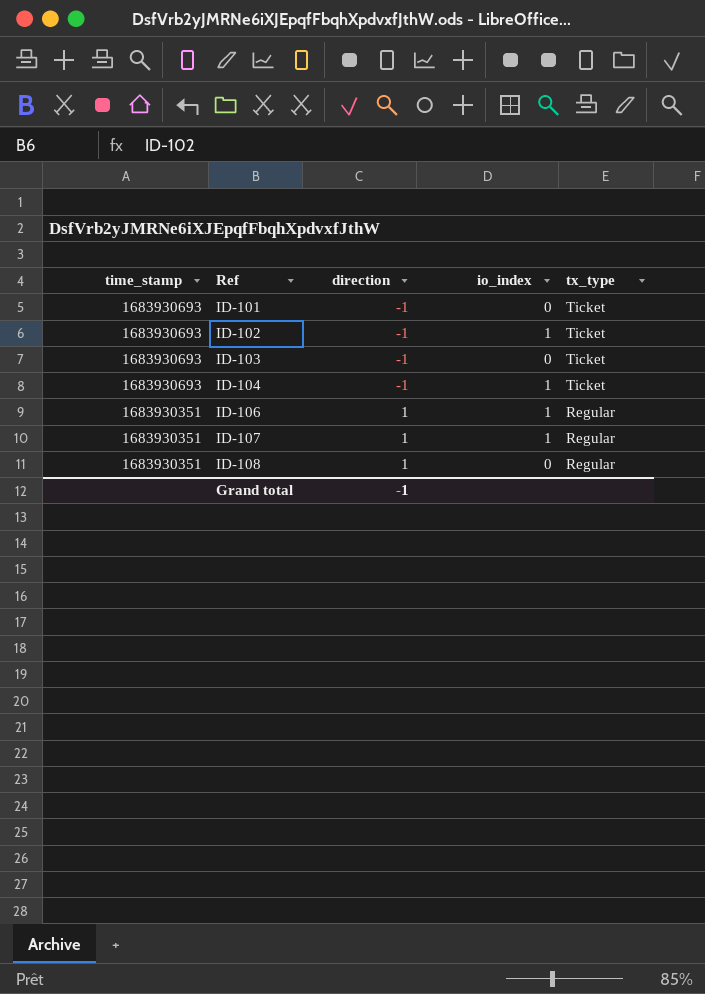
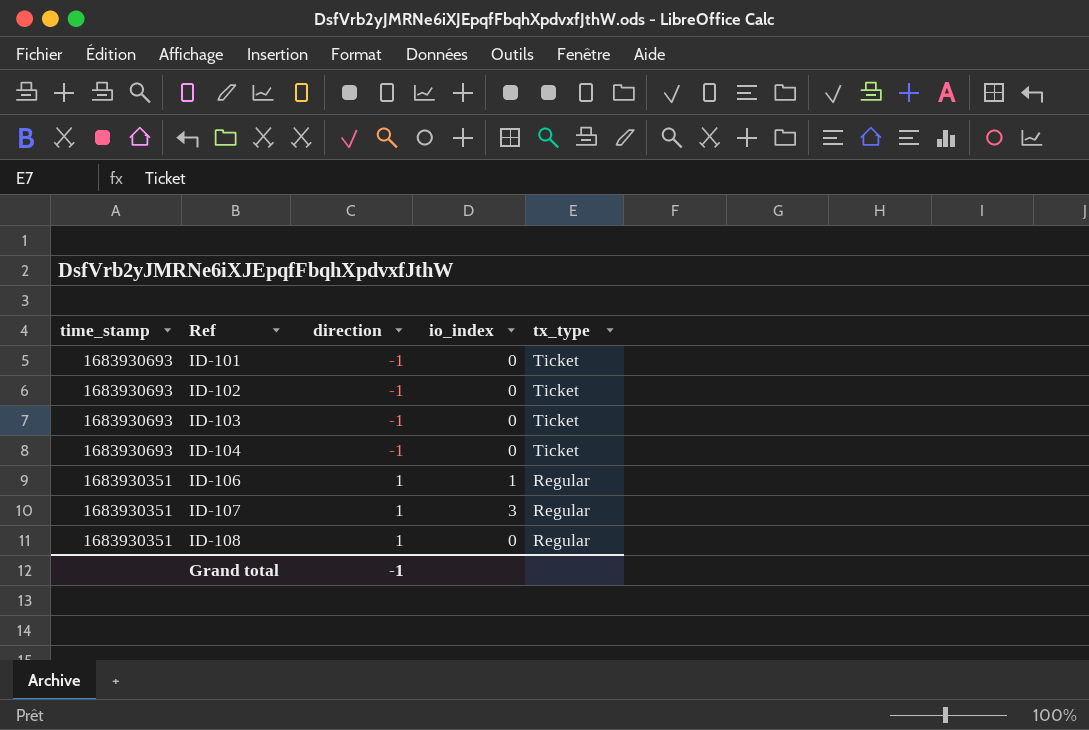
ID-102 | io_index: 1 -> 0
ID-104 | io_index: 1 -> 0
ID-107 | io_index: 1 -> 3

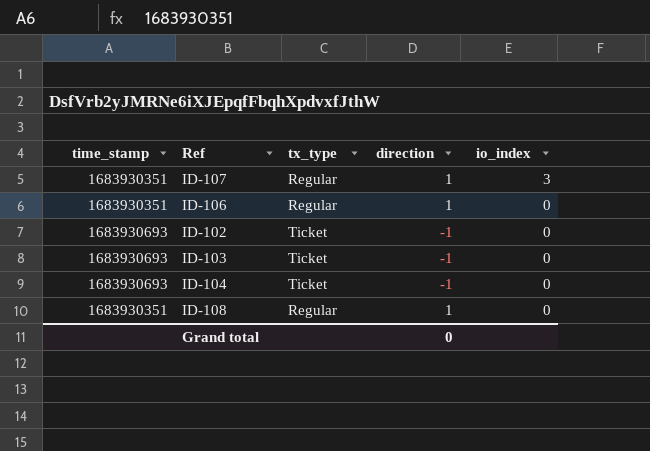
row order: time_stamp descending -> io_index descending
column tx_type | position: 5 -> 3
row ID-101: 1683930693 | -1 | 0 | Ticket -> none
ID-106 | io_index: 1 -> 0
Grand total | direction: -1 -> 0

